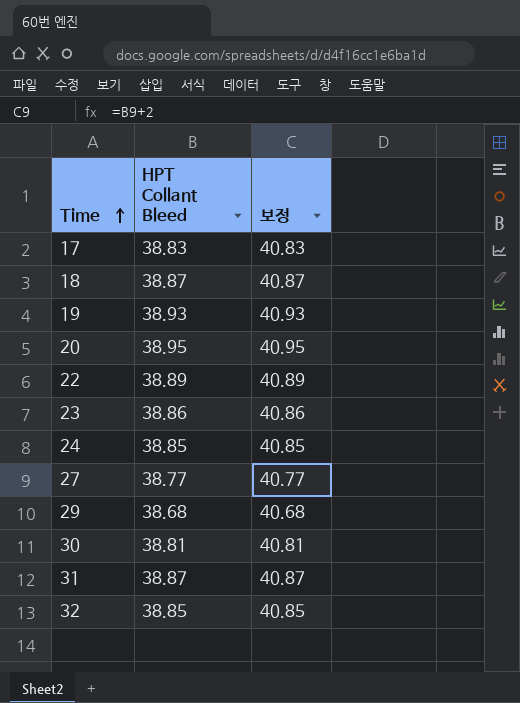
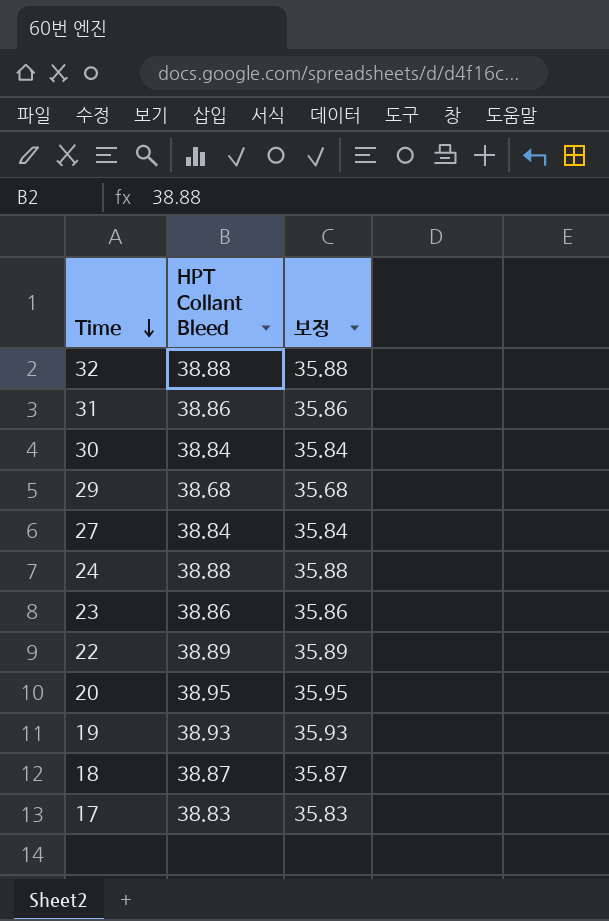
row order: Time ascending -> Time descending
column 보정 | formula: [HPT Collant Bleed] + 2 -> [HPT Collant Bleed] - 3
32 | HPT Collant Bleed: 38.85 -> 38.88
31 | HPT Collant Bleed: 38.87 -> 38.86
30 | HPT Collant Bleed: 38.81 -> 38.84
27 | HPT Collant Bleed: 38.77 -> 38.84
24 | HPT Collant Bleed: 38.85 -> 38.88

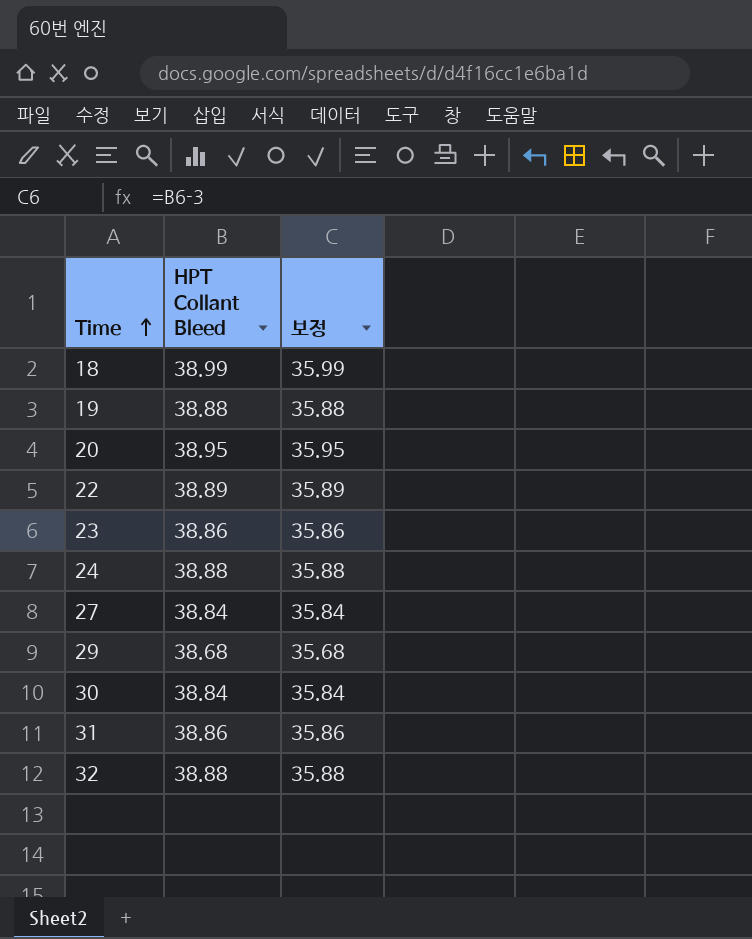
row order: Time descending -> Time ascending
row 17: 38.83 | 35.83 -> none
18 | HPT Collant Bleed: 38.87 -> 38.99
18 | 보정: 35.87 -> 35.99
19 | HPT Collant Bleed: 38.93 -> 38.88
19 | 보정: 35.93 -> 35.88

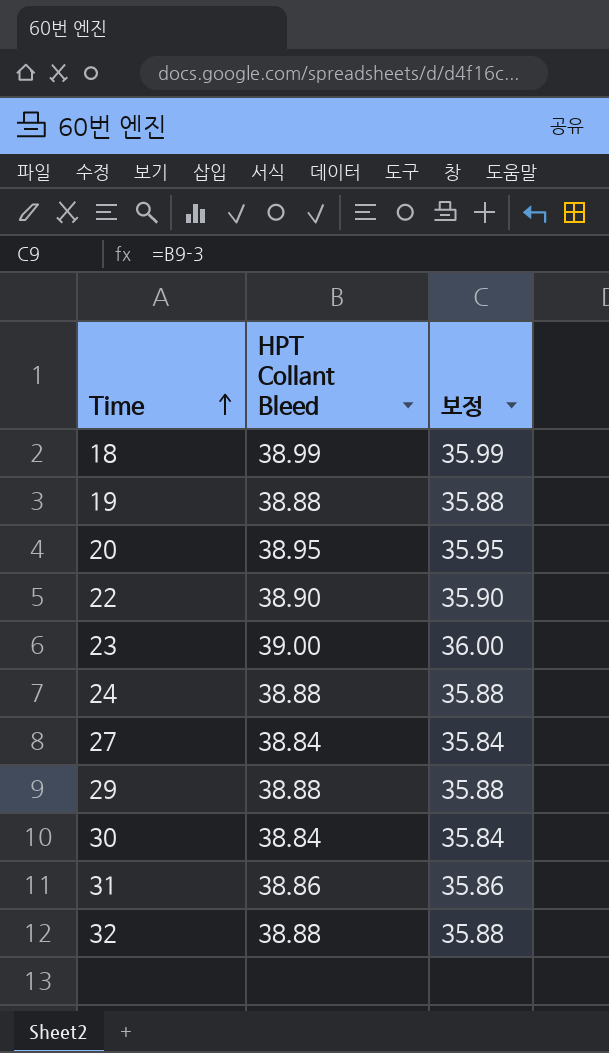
22 | HPT Collant Bleed: 38.89 -> 38.90
22 | 보정: 35.89 -> 35.90
23 | HPT Collant Bleed: 38.86 -> 39.00
23 | 보정: 35.86 -> 36.00
29 | HPT Collant Bleed: 38.68 -> 38.88
29 | 보정: 35.68 -> 35.88

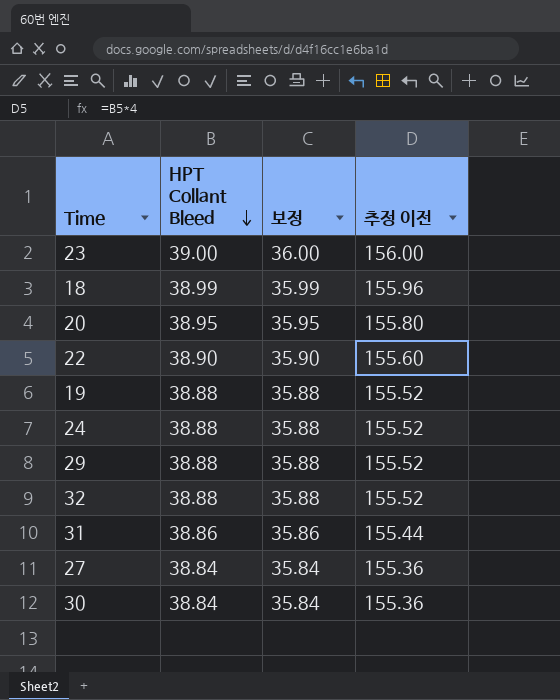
row order: Time ascending -> HPT Collant Bleed descending
column 추정 이전 | formula: none -> [HPT Collant Bleed] * 4

